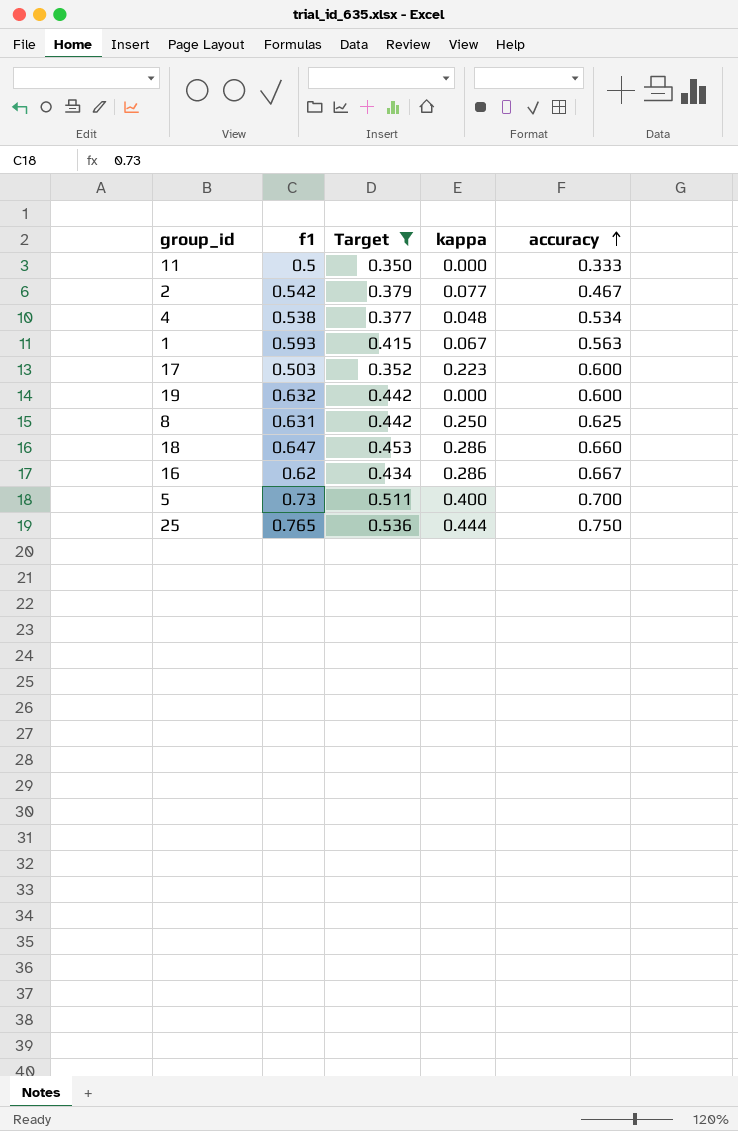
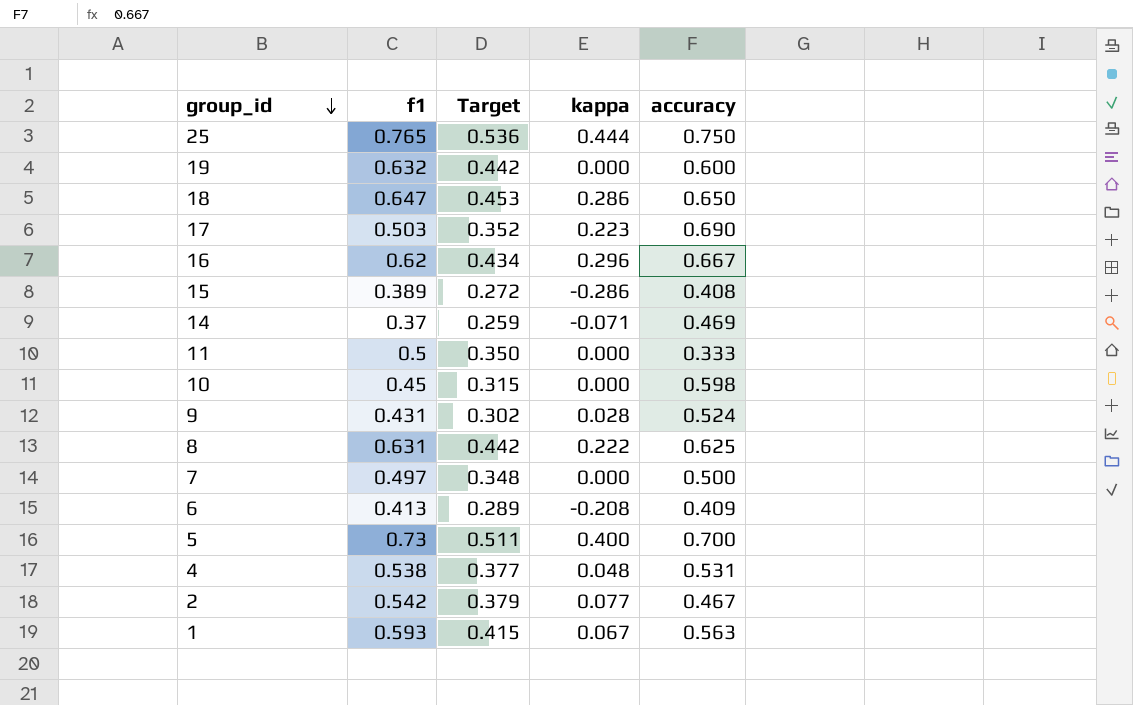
filter: Target >= 0.350 -> none
row order: accuracy ascending -> group_id descending
18 | accuracy: 0.660 -> 0.650
17 | accuracy: 0.600 -> 0.690
16 | kappa: 0.286 -> 0.296
8 | kappa: 0.250 -> 0.222
4 | accuracy: 0.534 -> 0.531

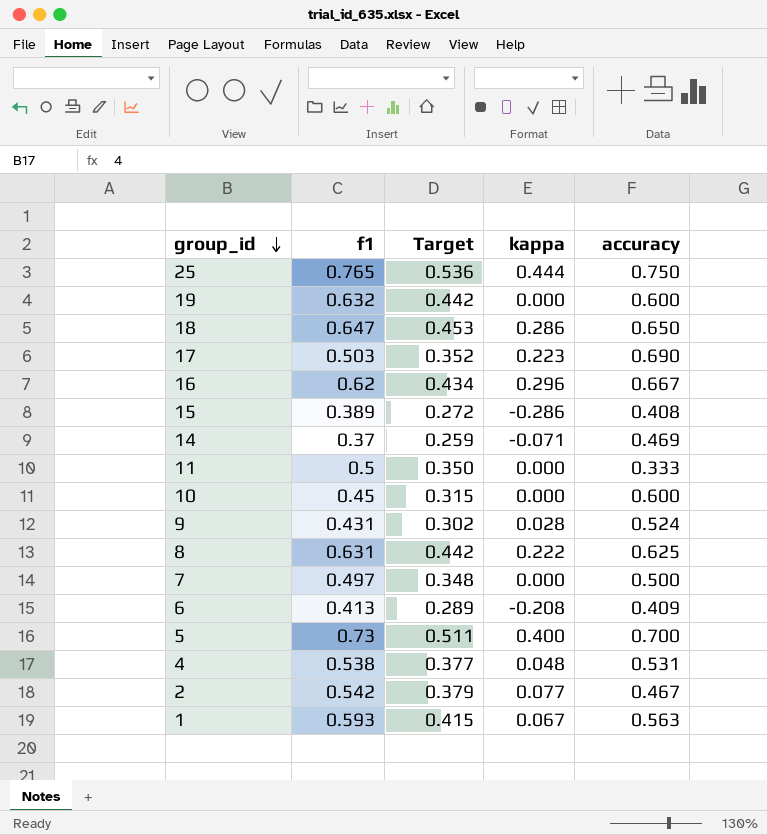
10 | accuracy: 0.598 -> 0.600

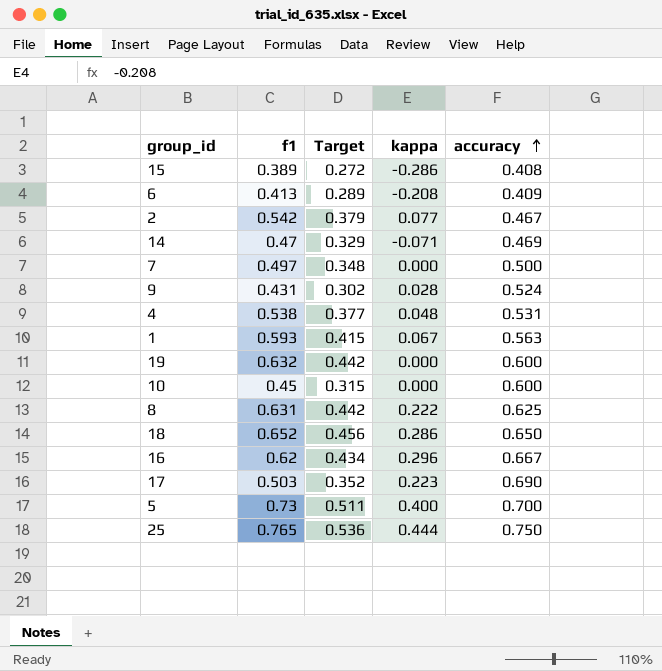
row order: group_id descending -> accuracy ascending
row 11: 0.5 | 0.350 | 0.000 | 0.333 -> none
14 | f1: 0.37 -> 0.47
14 | Target: 0.259 -> 0.329
18 | f1: 0.647 -> 0.652
18 | Target: 0.453 -> 0.456

